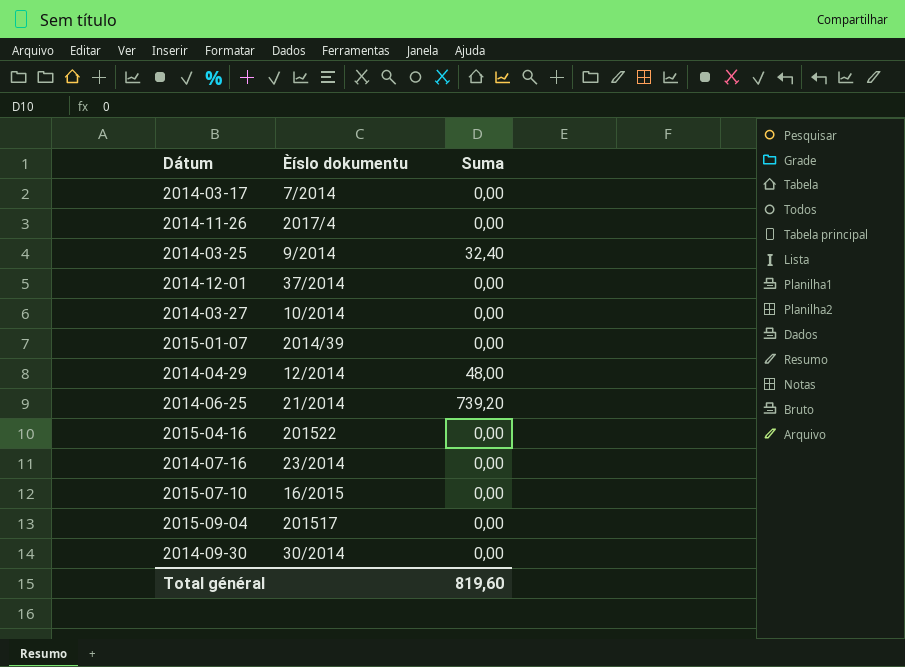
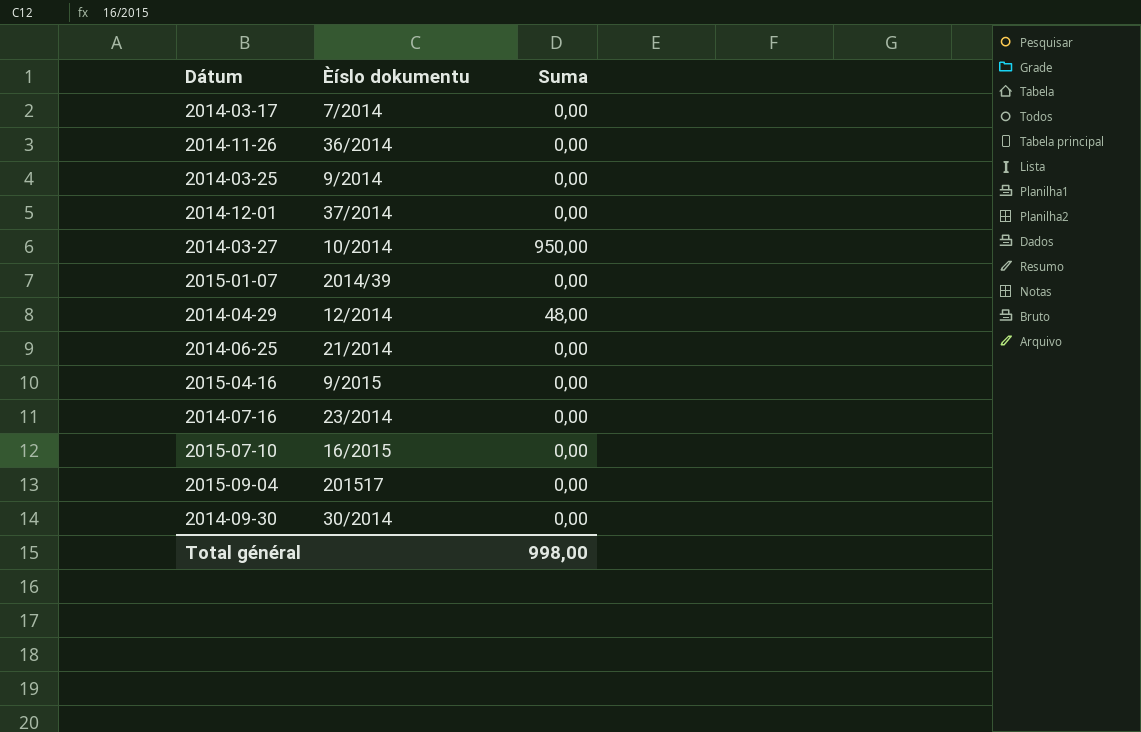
2014-11-26 | Èíslo dokumentu: 2017/4 -> 36/2014
2014-03-25 | Suma: 32,40 -> 0,00
2014-03-27 | Suma: 0,00 -> 950,00
2014-06-25 | Suma: 739,20 -> 0,00
2015-04-16 | Èíslo dokumentu: 201522 -> 9/2015
Total général | Suma: 819,60 -> 998,00

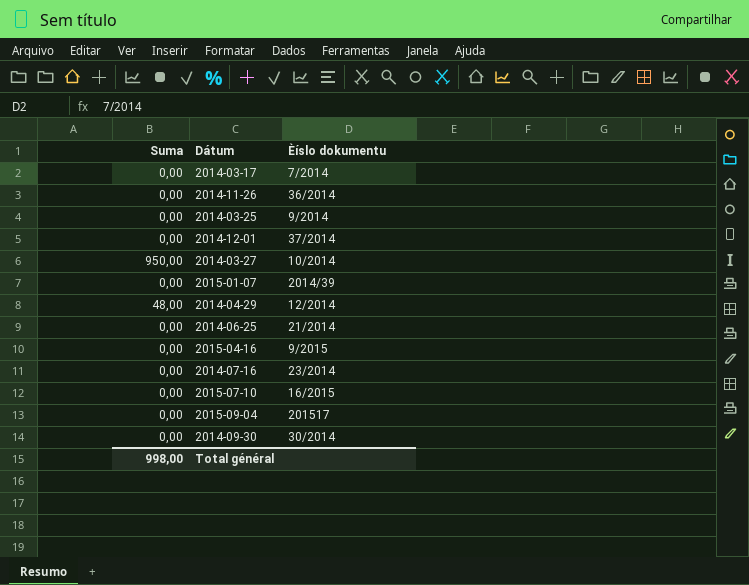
column Suma | position: 3 -> 1

